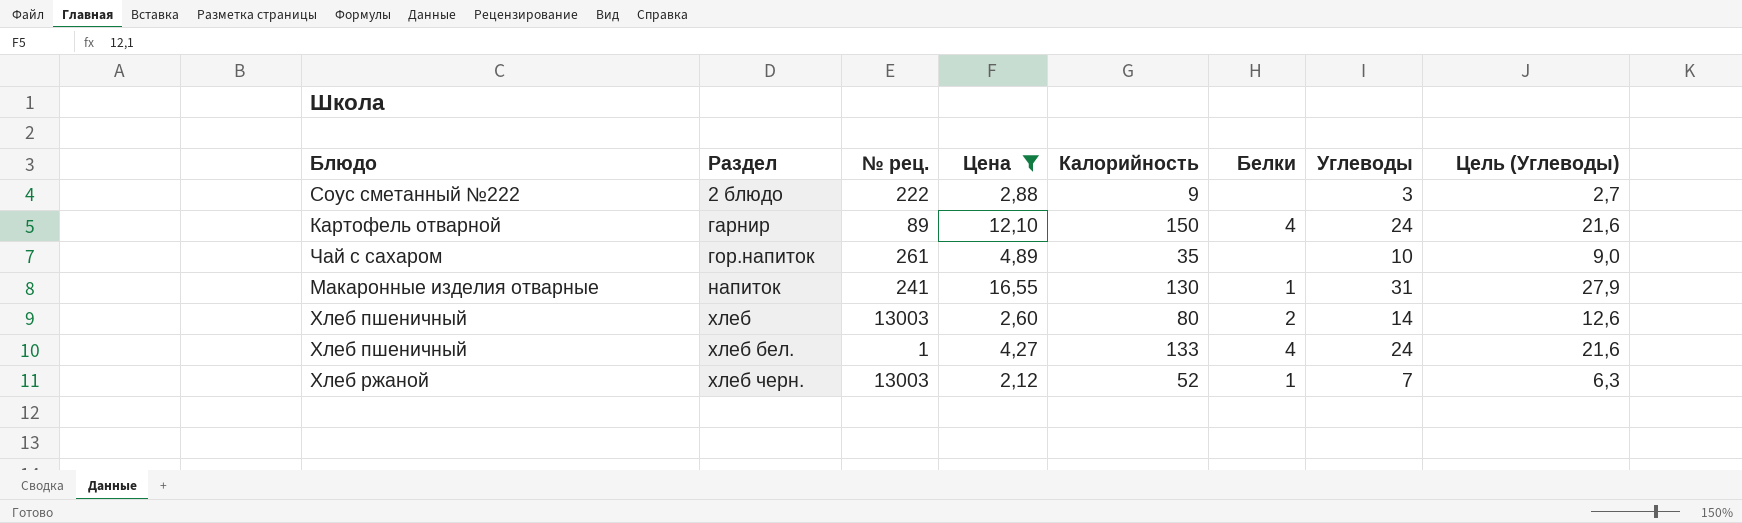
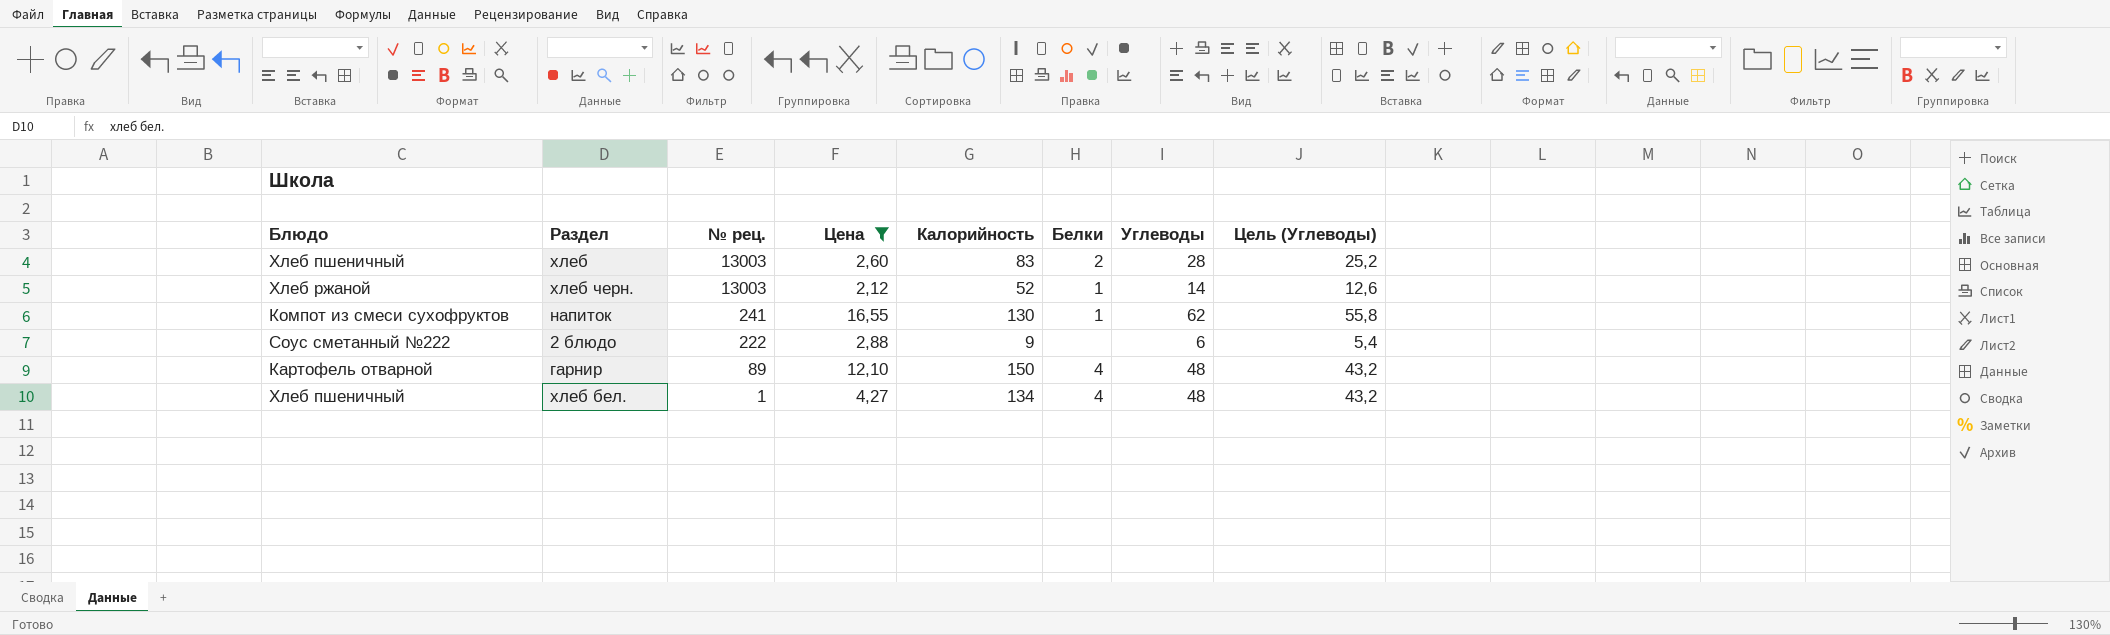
row order: Раздел ascending -> № рец. descending
row гор.напиток: Чай с сахаром | 261 | 4,89 | 35 | none | 10 | 9,0 -> none
хлеб | Калорийность: 80 -> 83
хлеб | Углеводы: 14 -> 28
хлеб | Цель (Углеводы): 12,6 -> 25,2
хлеб черн. | Углеводы: 7 -> 14
хлеб черн. | Цель (Углеводы): 6,3 -> 12,6
напиток | Блюдо: Макаронные изделия отварные -> Компот из смеси сухофруктов
напиток | Углеводы: 31 -> 62
напиток | Цель (Углеводы): 27,9 -> 55,8
2 блюдо | Углеводы: 3 -> 6
2 блюдо | Цель (Углеводы): 2,7 -> 5,4
гарнир | Углеводы: 24 -> 48
гарнир | Цель (Углеводы): 21,6 -> 43,2
хлеб бел. | Калорийность: 133 -> 134
хлеб бел. | Углеводы: 24 -> 48
хлеб бел. | Цель (Углеводы): 21,6 -> 43,2

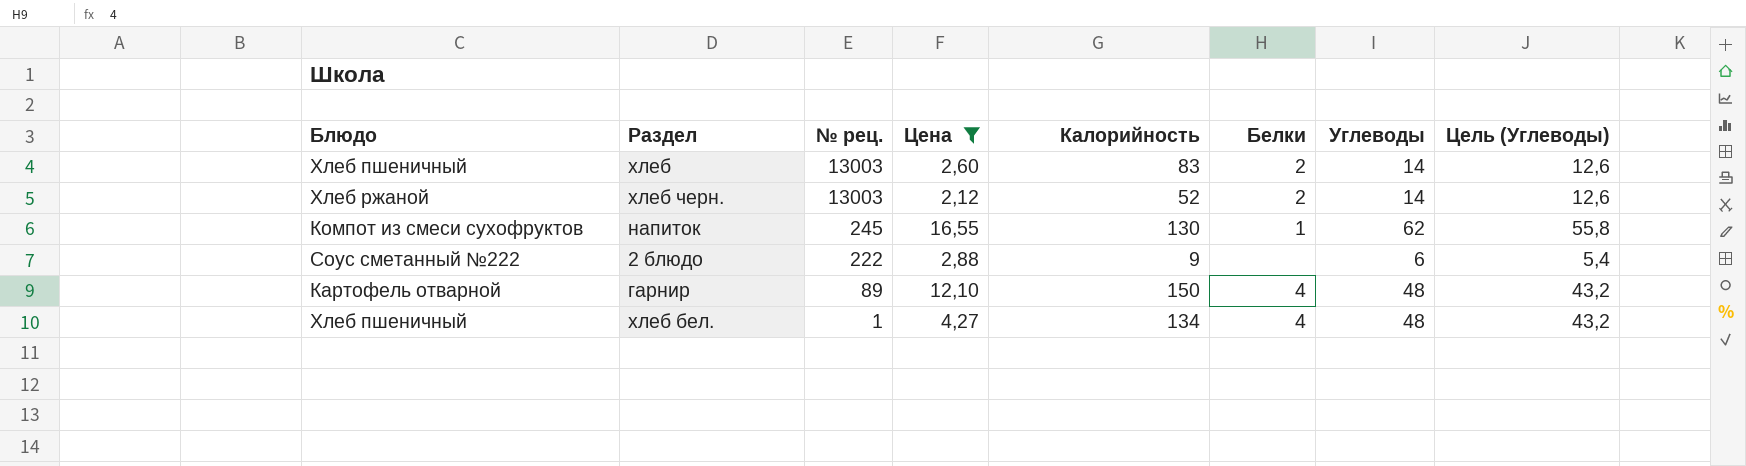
хлеб | Углеводы: 28 -> 14
хлеб | Цель (Углеводы): 25,2 -> 12,6
хлеб черн. | Белки: 1 -> 2
напиток | № рец.: 241 -> 245

